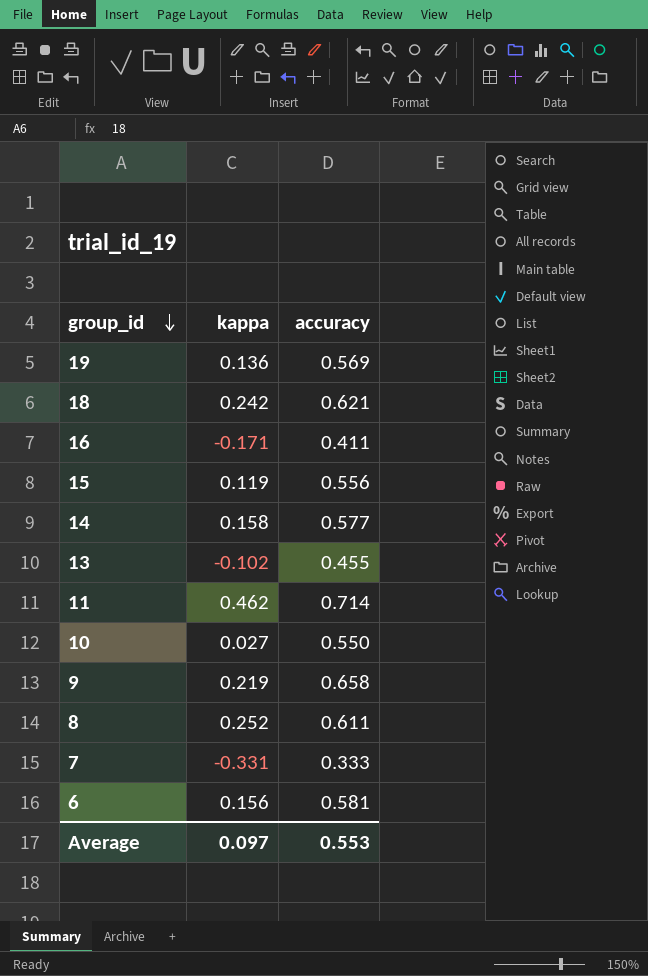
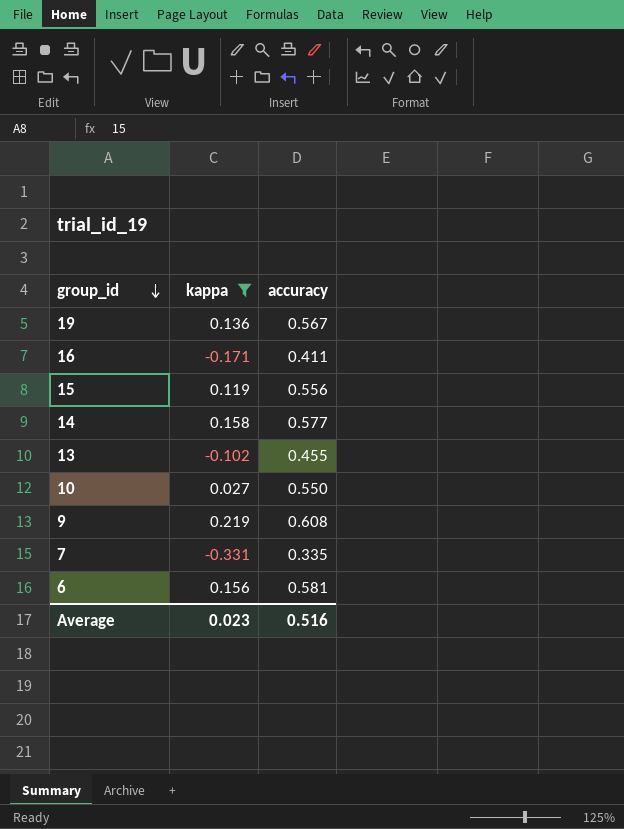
filter: none -> kappa <= 0.219
19 | accuracy: 0.569 -> 0.567
9 | accuracy: 0.658 -> 0.608
7 | accuracy: 0.333 -> 0.335
Average | kappa: 0.097 -> 0.023
Average | accuracy: 0.553 -> 0.516

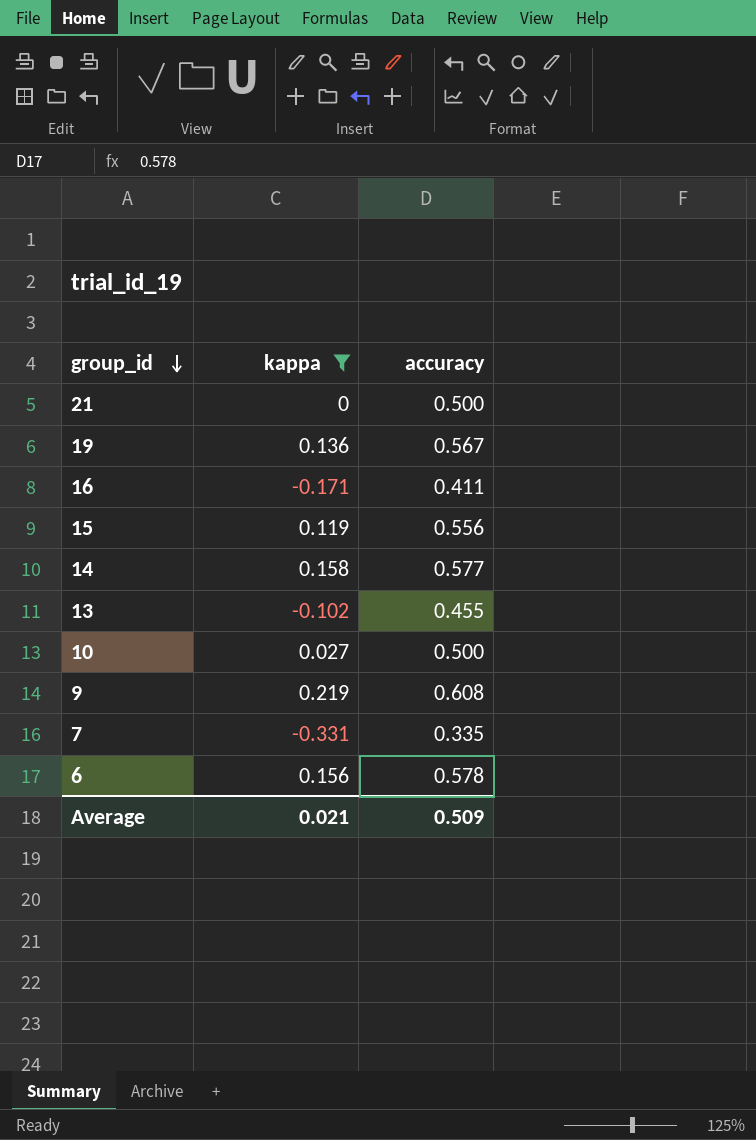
row 21: none -> 0 | 0.500
10 | accuracy: 0.550 -> 0.500
6 | accuracy: 0.581 -> 0.578
Average | kappa: 0.023 -> 0.021
Average | accuracy: 0.516 -> 0.509

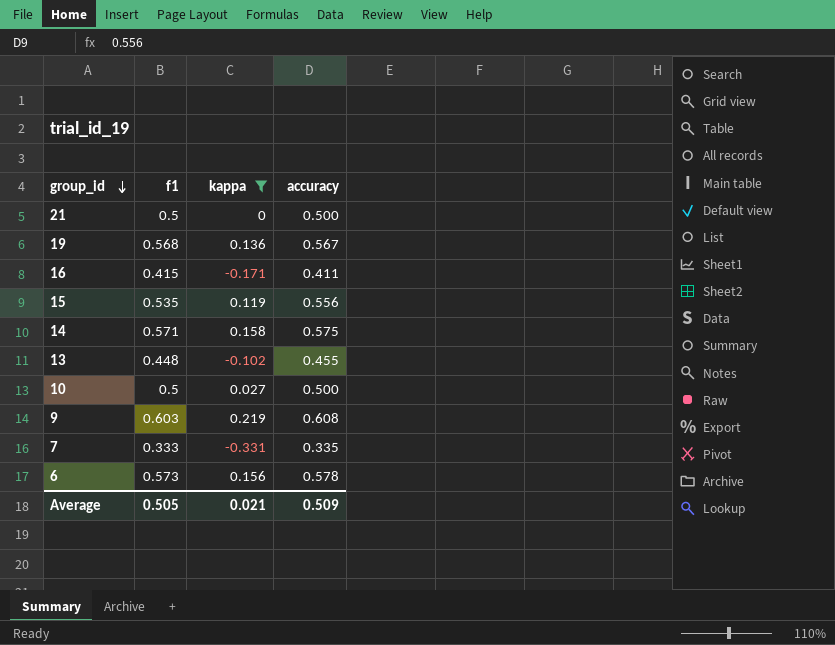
column f1 | position: none -> 2
14 | accuracy: 0.577 -> 0.575

